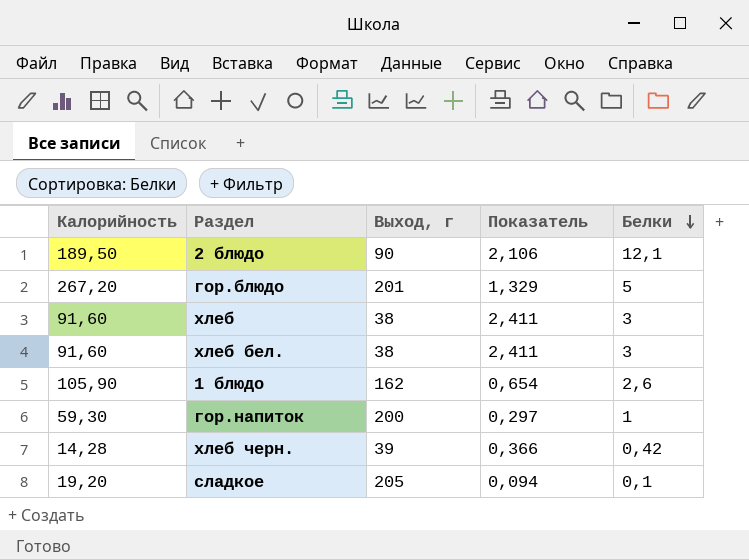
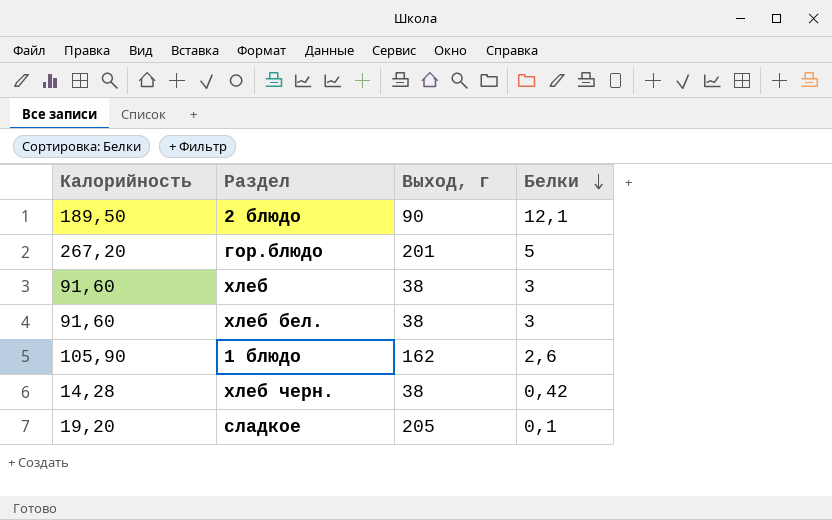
column Показатель | formula: [Калорийность] / [Выход, г] -> none
row гор.напиток: 59,30 | 200 | 0,297 | 1 -> none
хлеб черн. | Выход, г: 39 -> 38

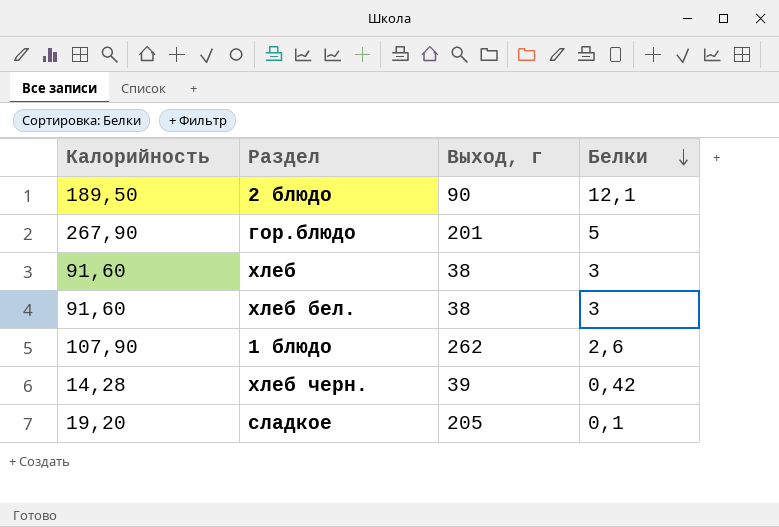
гор.блюдо | Калорийность: 267,20 -> 267,90
1 блюдо | Калорийность: 105,90 -> 107,90
1 блюдо | Выход, г: 162 -> 262
хлеб черн. | Выход, г: 38 -> 39

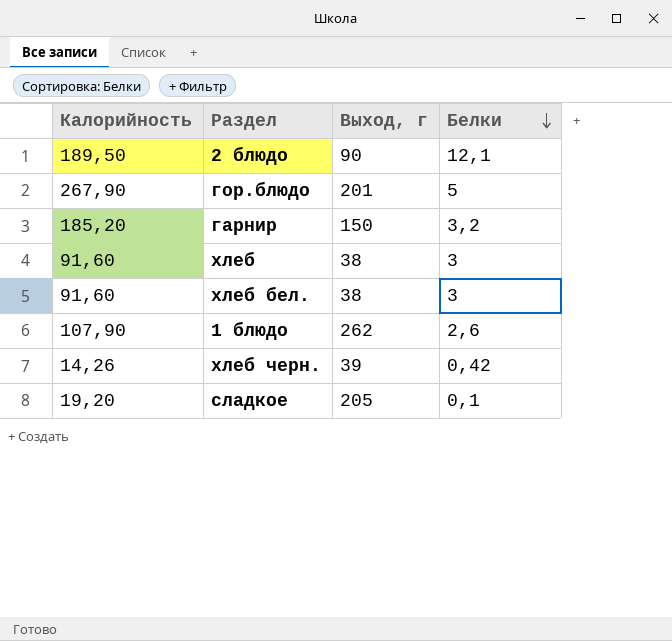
row гарнир: none -> 185,20 | 150 | 3,2
хлеб черн. | Калорийность: 14,28 -> 14,26

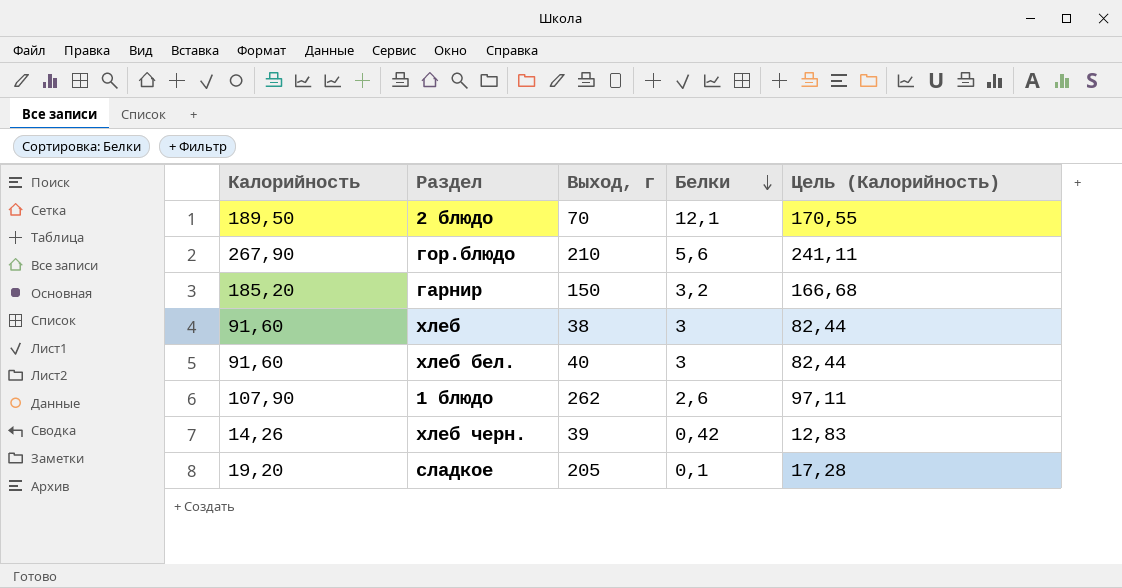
column Цель (Калорийность) | formula: none -> [Калорийность] * 0,9
2 блюдо | Выход, г: 90 -> 70
гор.блюдо | Выход, г: 201 -> 210
гор.блюдо | Белки: 5 -> 5,6
хлеб бел. | Выход, г: 38 -> 40

